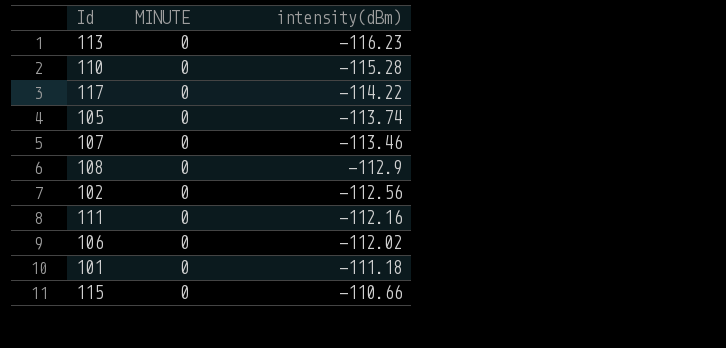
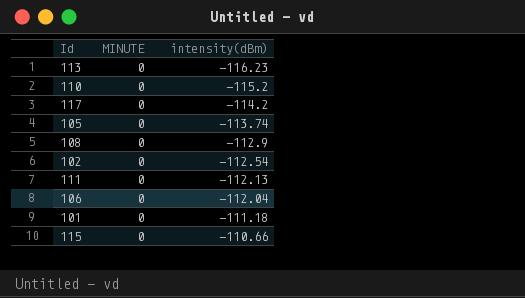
row 107: 0 | -113.46 -> none
110 | intensity(dBm): -115.28 -> -115.2
117 | intensity(dBm): -114.22 -> -114.2
102 | intensity(dBm): -112.56 -> -112.54
111 | intensity(dBm): -112.16 -> -112.13
106 | intensity(dBm): -112.02 -> -112.04

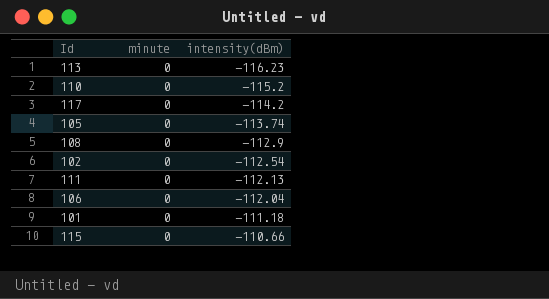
column name: MINUTE -> minute

